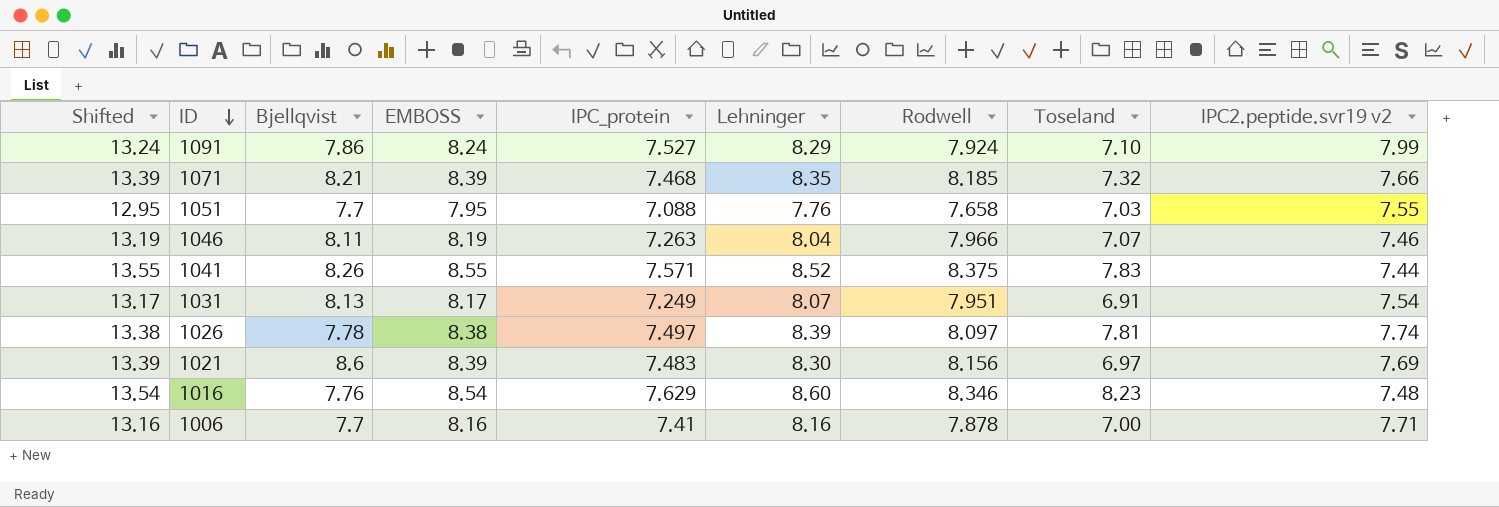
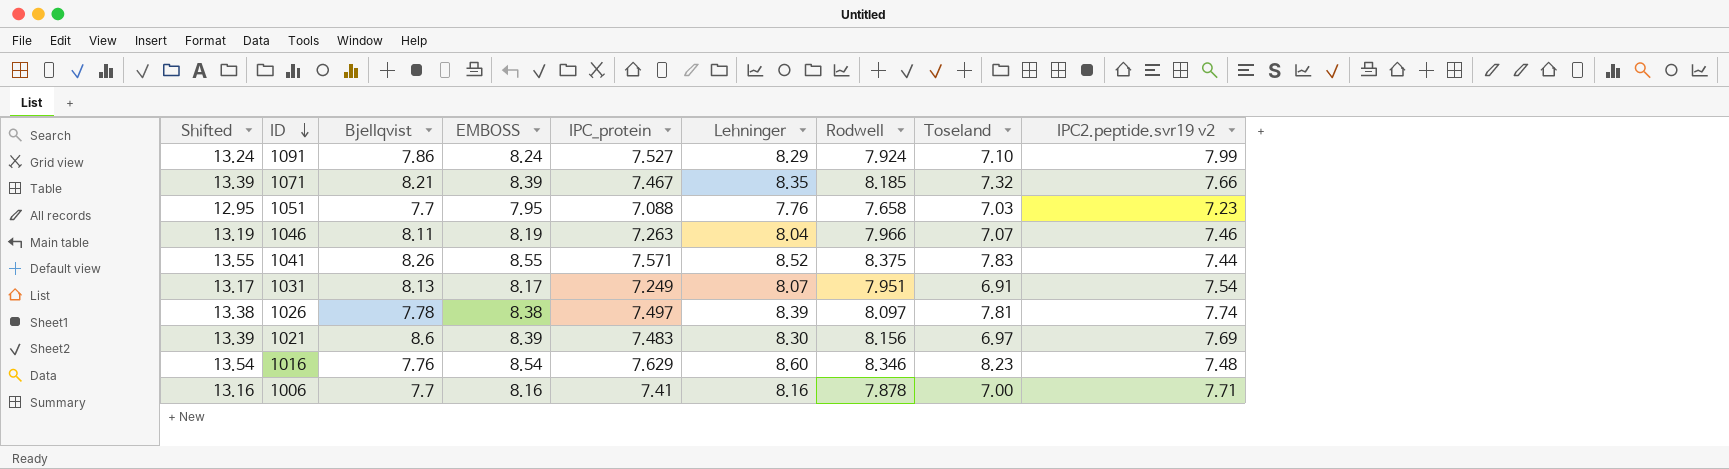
1071 | IPC_protein: 7.468 -> 7.467
1051 | IPC2.peptide.svr19 v2: 7.55 -> 7.23

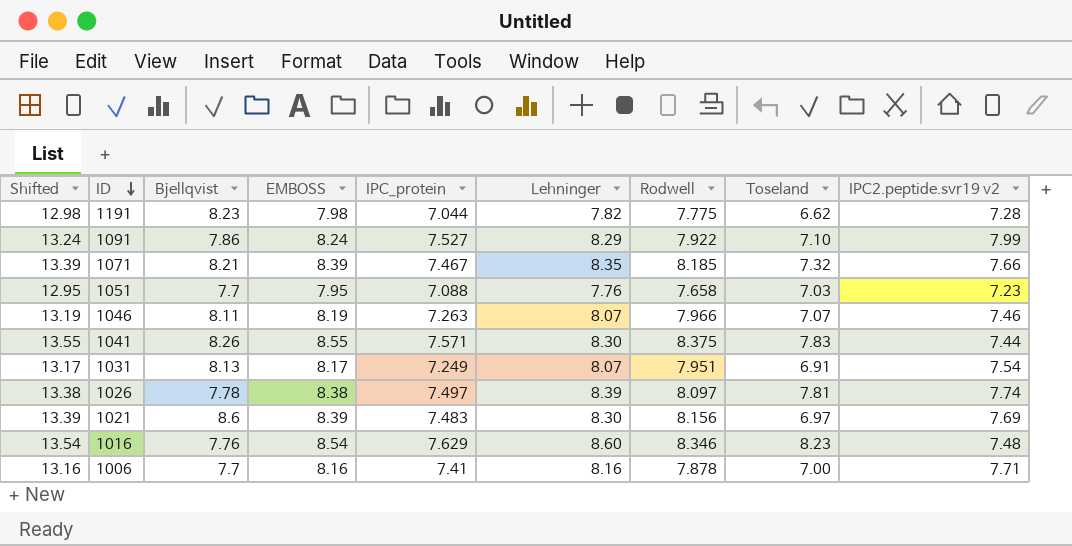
row 1191: none -> 12.98 | 8.23 | 7.98 | 7.044 | 7.82 | 7.775 | 6.62 | 7.28
1091 | Rodwell: 7.924 -> 7.922
1046 | Lehninger: 8.04 -> 8.07
1041 | Lehninger: 8.52 -> 8.30

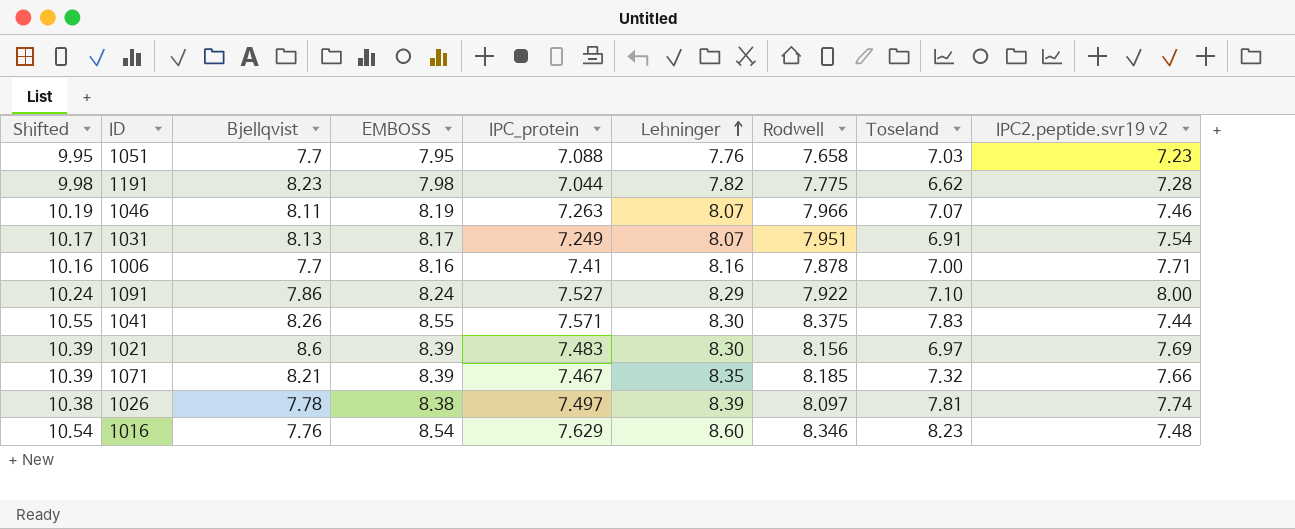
row order: ID descending -> Lehninger ascending
column Shifted | formula: [EMBOSS] + 5 -> [EMBOSS] + 2
1091 | IPC2.peptide.svr19 v2: 7.99 -> 8.00

